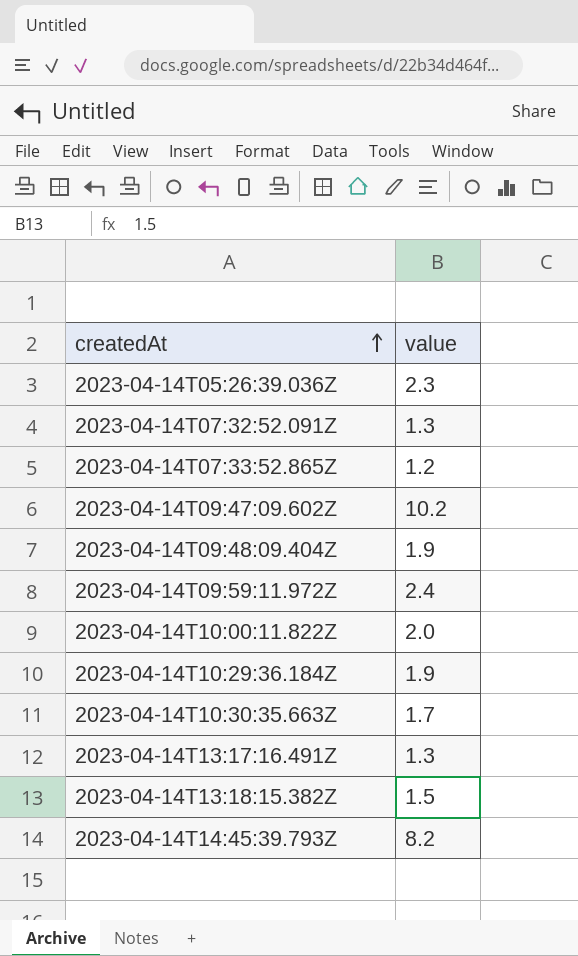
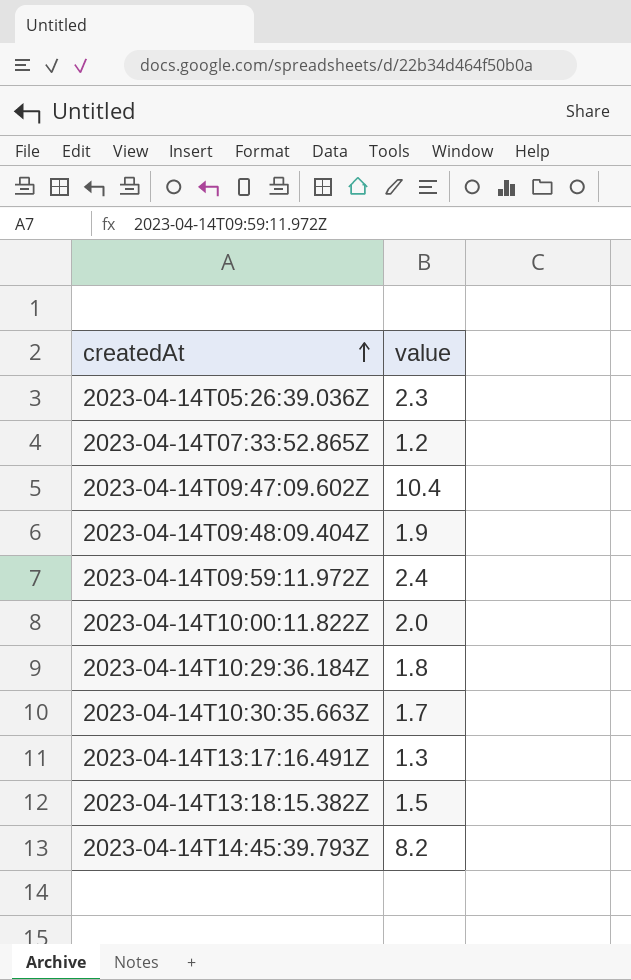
row 2023-04-14T07:32:52.091Z: 1.3 -> none
2023-04-14T09:47:09.602Z | value: 10.2 -> 10.4
2023-04-14T10:29:36.184Z | value: 1.9 -> 1.8

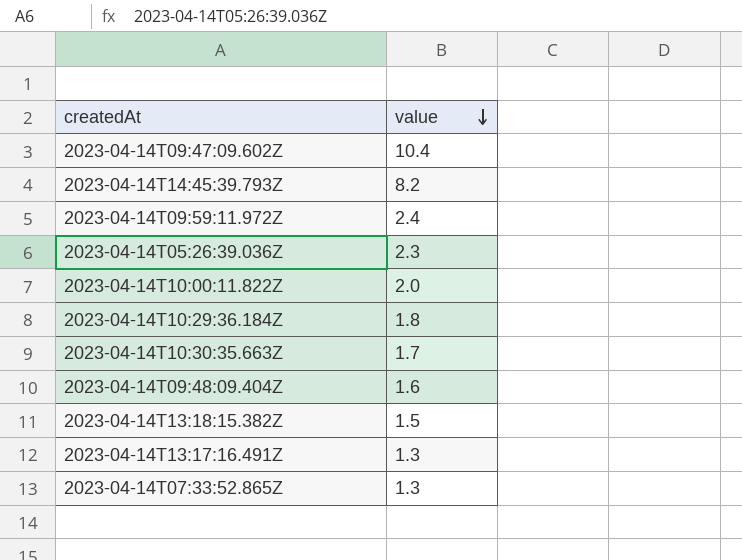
row order: createdAt ascending -> value descending
2023-04-14T09:48:09.404Z | value: 1.9 -> 1.6
2023-04-14T07:33:52.865Z | value: 1.2 -> 1.3

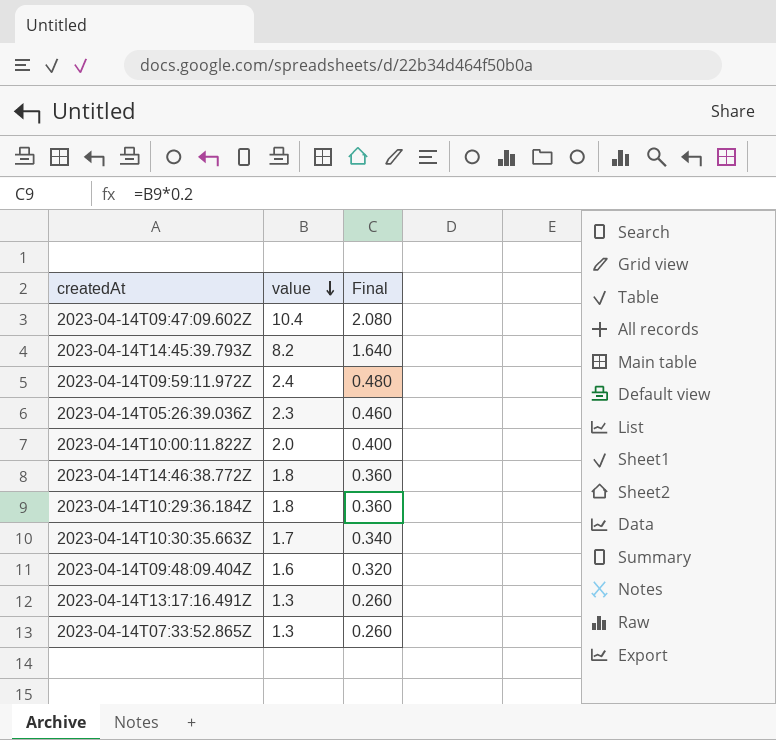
column Final | formula: none -> [value] * 0.2
row 2023-04-14T13:18:15.382Z: 1.5 -> none
row 2023-04-14T14:46:38.772Z: none -> 1.8 | 0.360

